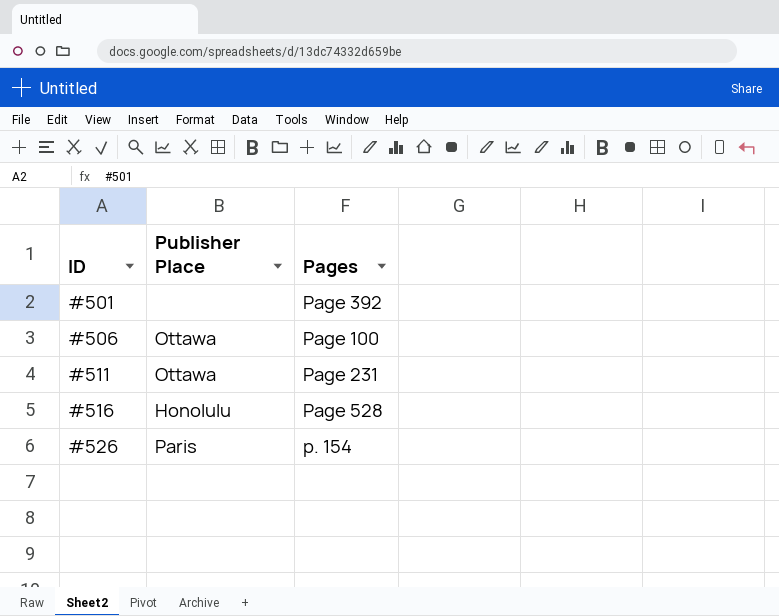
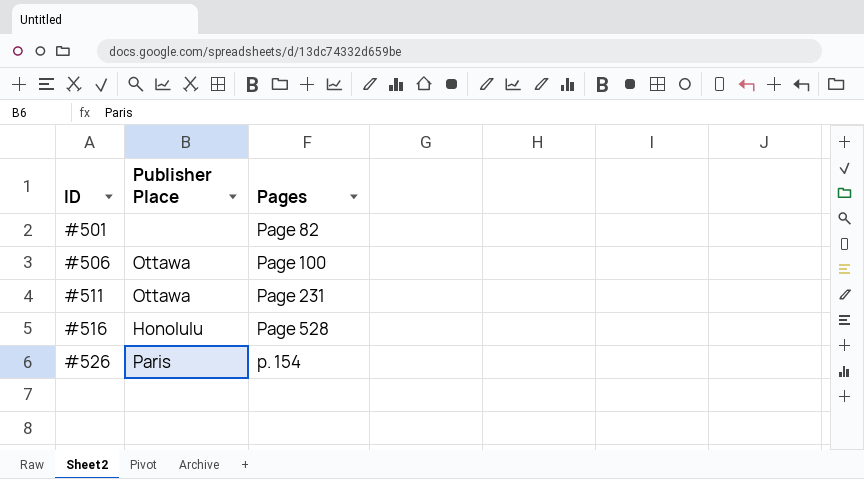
#501 | Pages: Page 392 -> Page 82

